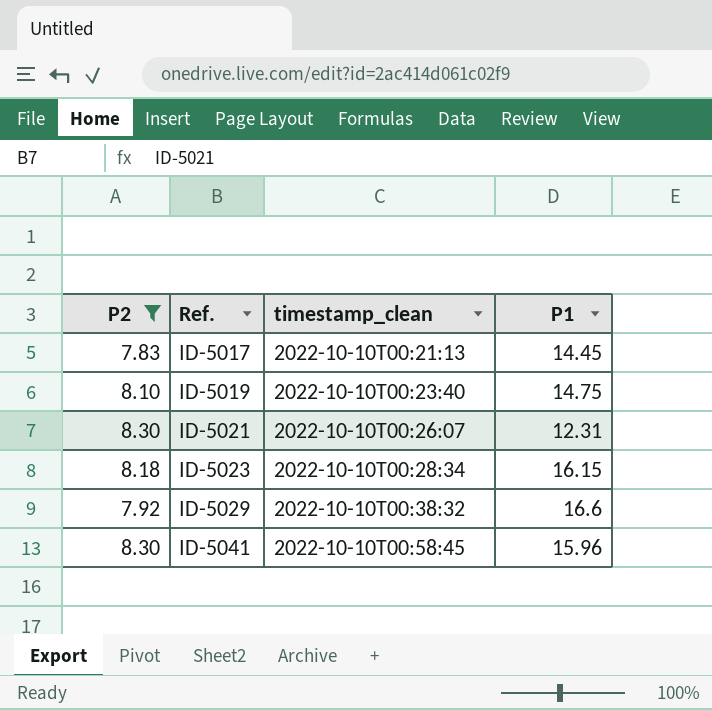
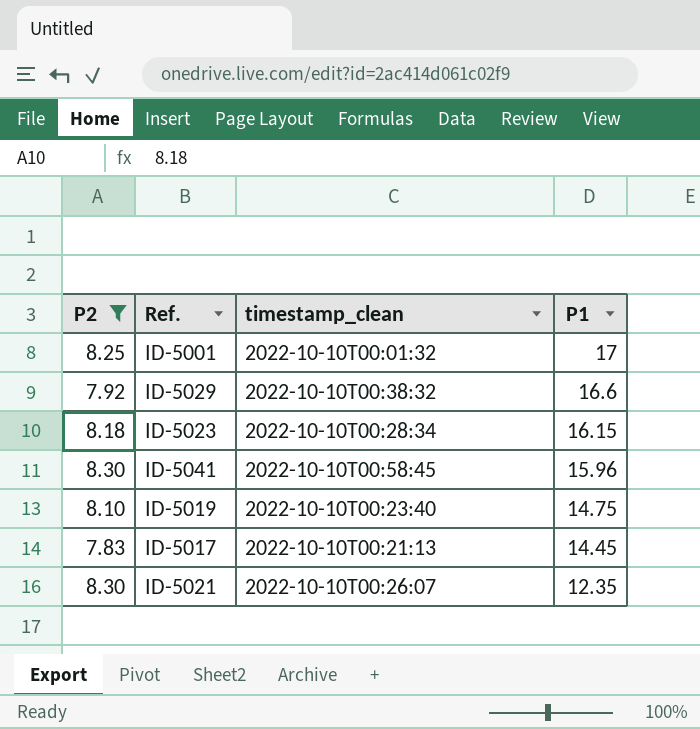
row order: Ref. ascending -> P1 descending
row ID-5001: none -> 8.25 | 2022-10-10T00:01:32 | 17
ID-5021 | P1: 12.31 -> 12.35

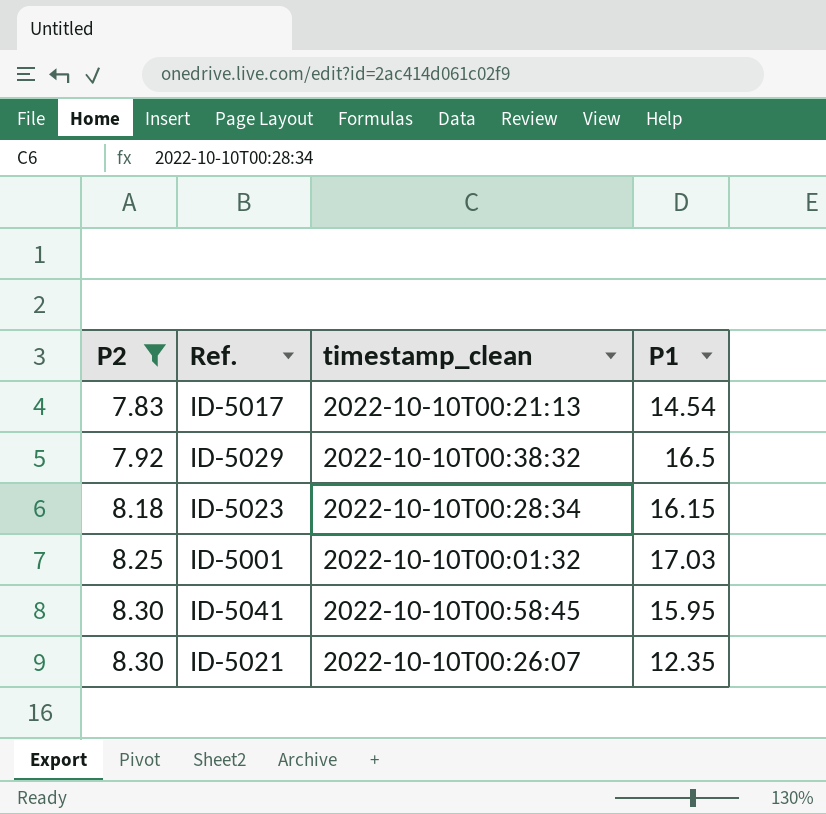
row order: P1 descending -> P2 ascending
row ID-5019: 8.10 | 2022-10-10T00:23:40 | 14.75 -> none
ID-5017 | P1: 14.45 -> 14.54
ID-5029 | P1: 16.6 -> 16.5
ID-5001 | P1: 17 -> 17.03
ID-5041 | P1: 15.96 -> 15.95

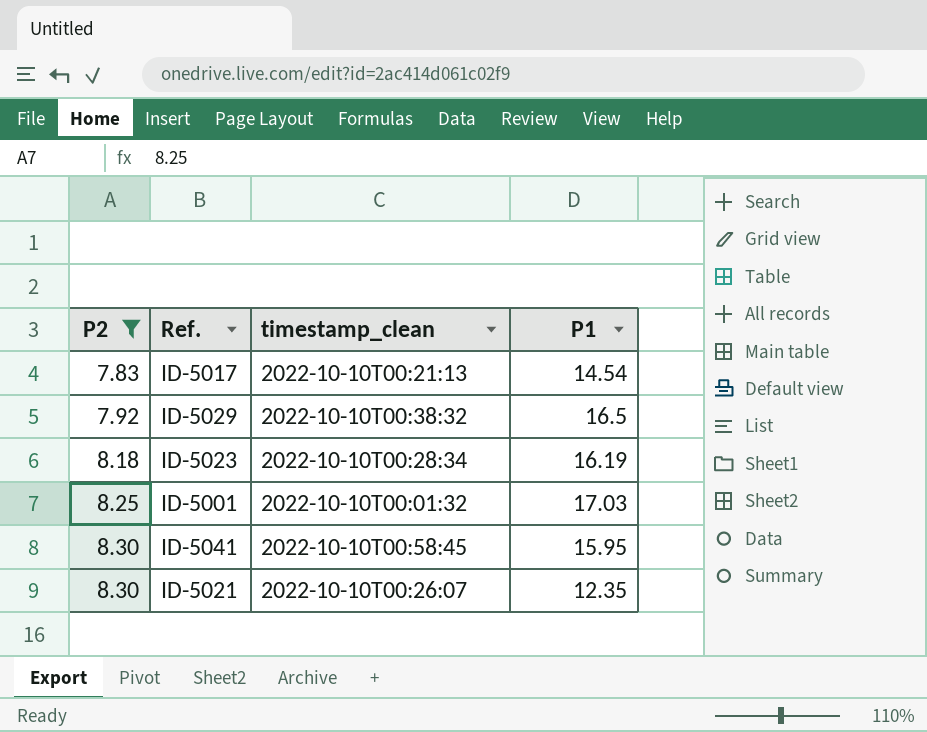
ID-5023 | P1: 16.15 -> 16.19

